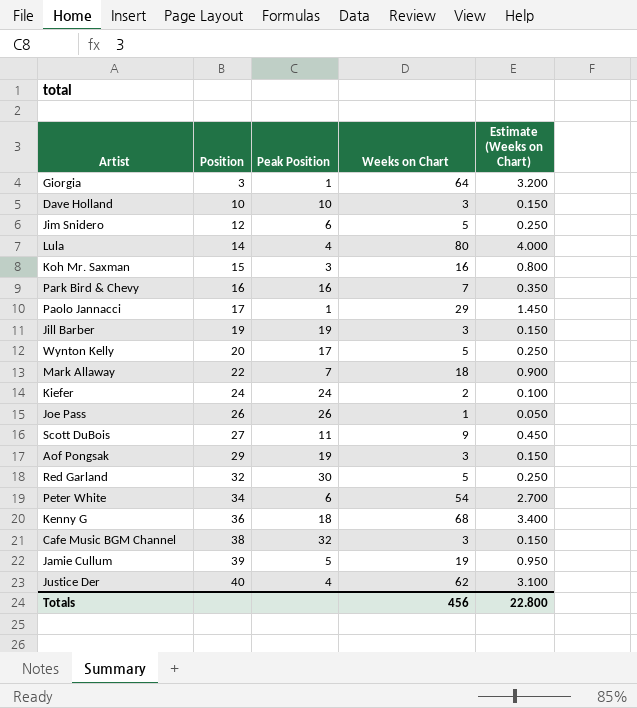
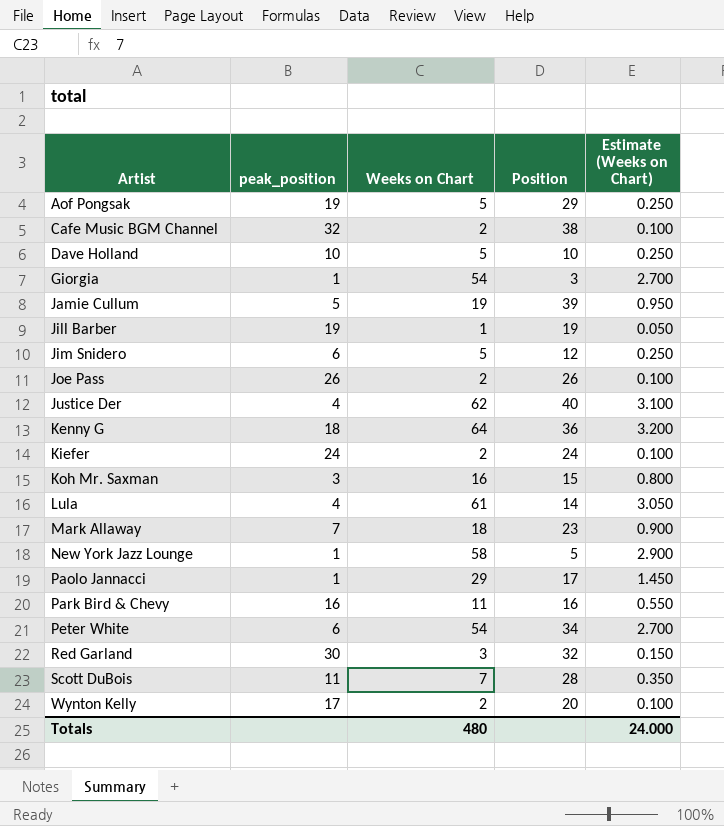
row order: Position ascending -> Artist ascending
column name: Peak Position -> peak_position
column Position | position: 2 -> 4
Aof Pongsak | Weeks on Chart: 3 -> 5
Aof Pongsak | Estimate (Weeks on Chart): 0.150 -> 0.250
Cafe Music BGM Channel | Weeks on Chart: 3 -> 2
Cafe Music BGM Channel | Estimate (Weeks on Chart): 0.150 -> 0.100
Dave Holland | Weeks on Chart: 3 -> 5
Dave Holland | Estimate (Weeks on Chart): 0.150 -> 0.250
Giorgia | Weeks on Chart: 64 -> 54
Giorgia | Estimate (Weeks on Chart): 3.200 -> 2.700
Jill Barber | Weeks on Chart: 3 -> 1
Jill Barber | Estimate (Weeks on Chart): 0.150 -> 0.050
Joe Pass | Weeks on Chart: 1 -> 2
Joe Pass | Estimate (Weeks on Chart): 0.050 -> 0.100
Kenny G | Weeks on Chart: 68 -> 64
Kenny G | Estimate (Weeks on Chart): 3.400 -> 3.200
Lula | Weeks on Chart: 80 -> 61
Lula | Estimate (Weeks on Chart): 4.000 -> 3.050
Mark Allaway | Position: 22 -> 23
row New York Jazz Lounge: none -> 1 | 58 | 5 | 2.900
Park Bird & Chevy | Weeks on Chart: 7 -> 11
Park Bird & Chevy | Estimate (Weeks on Chart): 0.350 -> 0.550
Red Garland | Weeks on Chart: 5 -> 3
Red Garland | Estimate (Weeks on Chart): 0.250 -> 0.150
Scott DuBois | Weeks on Chart: 9 -> 7
Scott DuBois | Position: 27 -> 28
Scott DuBois | Estimate (Weeks on Chart): 0.450 -> 0.350
Wynton Kelly | Weeks on Chart: 5 -> 2
Wynton Kelly | Estimate (Weeks on Chart): 0.250 -> 0.100
Totals | Weeks on Chart: 456 -> 480
Totals | Estimate (Weeks on Chart): 22.800 -> 24.000

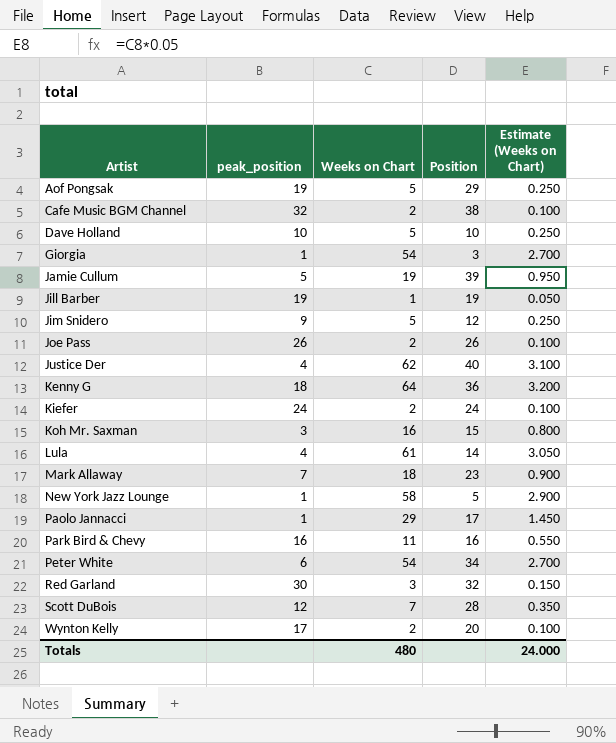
Jim Snidero | peak_position: 6 -> 9
Scott DuBois | peak_position: 11 -> 12

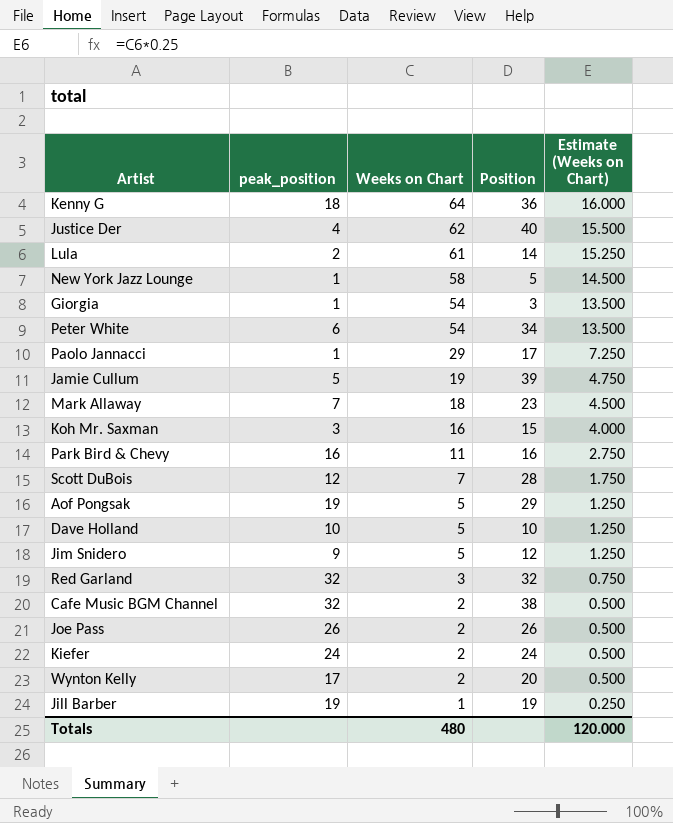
row order: Artist ascending -> Weeks on Chart descending
column Estimate (Weeks on Chart) | formula: [Weeks on Chart] * 0.05 -> [Weeks on Chart] * 0.25
Lula | peak_position: 4 -> 2
Red Garland | peak_position: 30 -> 32
Totals | Estimate (Weeks on Chart): 24.000 -> 120.000

